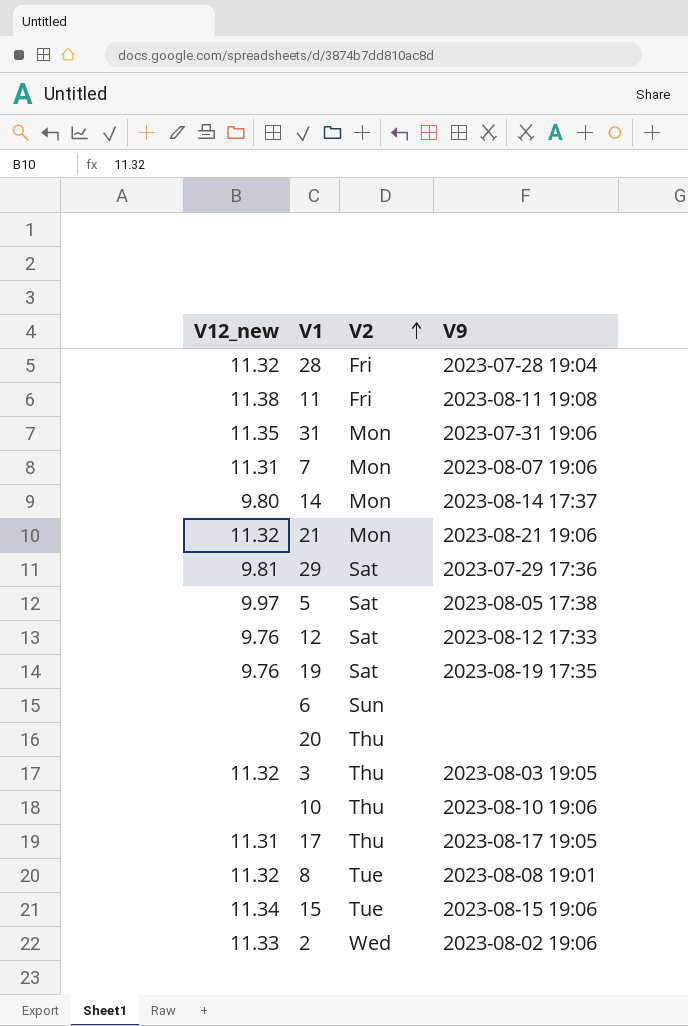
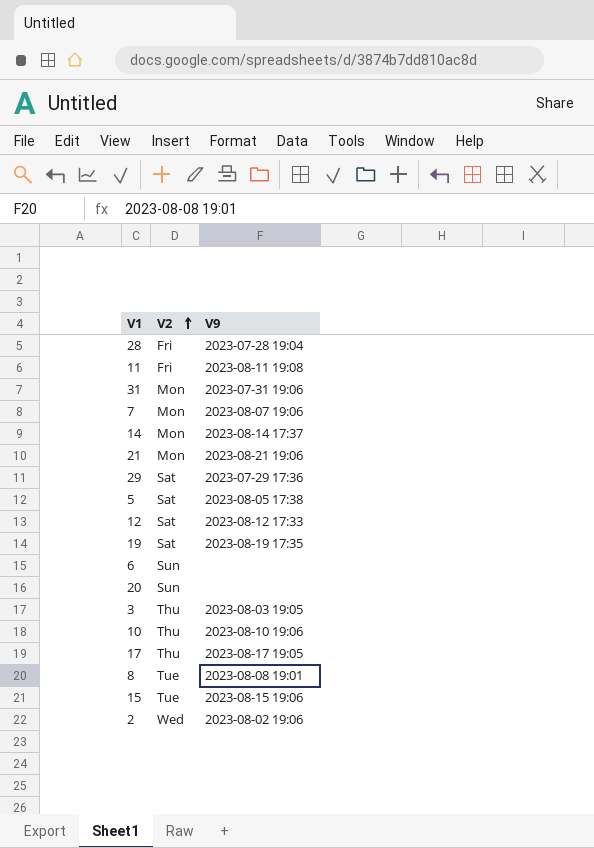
column V12_new | position: 1 -> none
20 | V2: Thu -> Sun

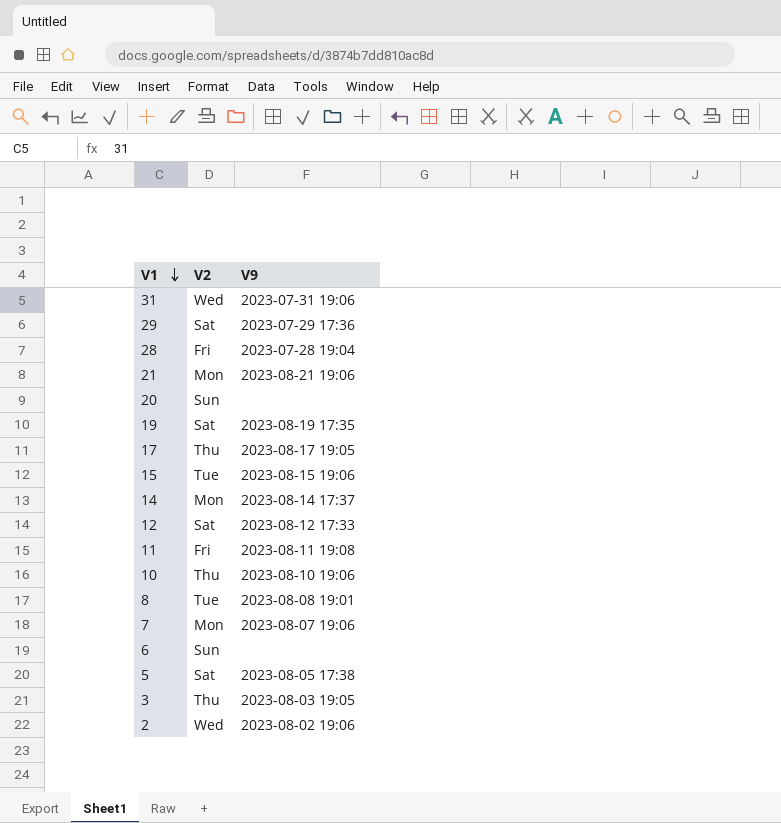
row order: V2 ascending -> V1 descending
31 | V2: Mon -> Wed

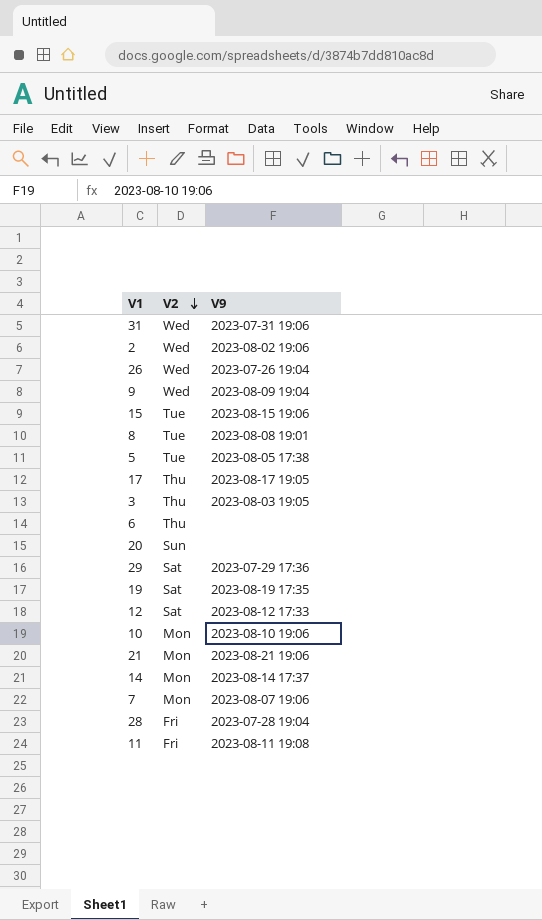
row order: V1 descending -> V2 descending
row 26: none -> Wed | 2023-07-26 19:04
row 9: none -> Wed | 2023-08-09 19:04
5 | V2: Sat -> Tue
6 | V2: Sun -> Thu
10 | V2: Thu -> Mon

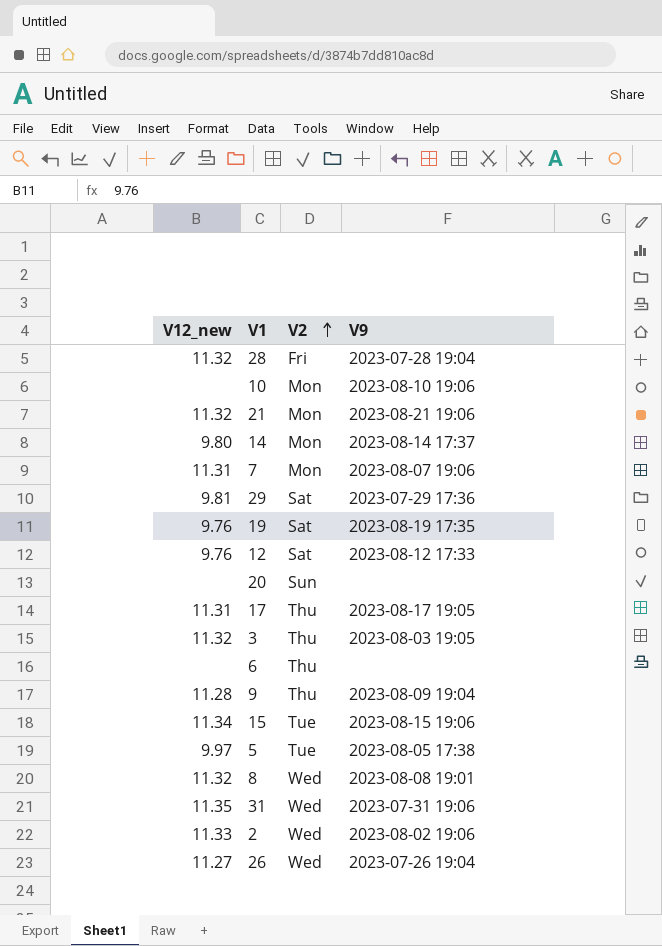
row order: V2 descending -> V2 ascending
column V12_new | position: none -> 1
row 11: Fri | 2023-08-11 19:08 -> none
9 | V2: Wed -> Thu
8 | V2: Tue -> Wed

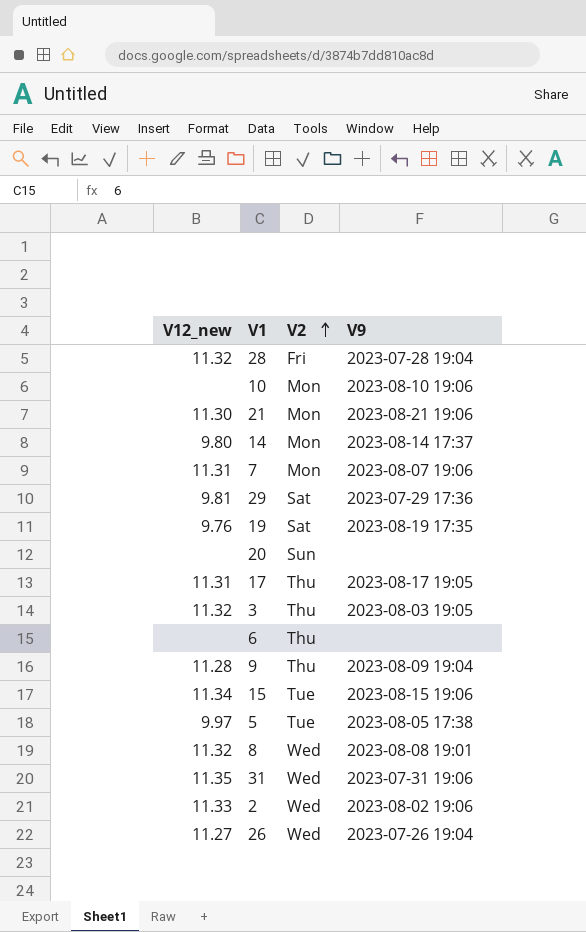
row 12: 9.76 | Sat | 2023-08-12 17:33 -> none
21 | V12_new: 11.32 -> 11.30

